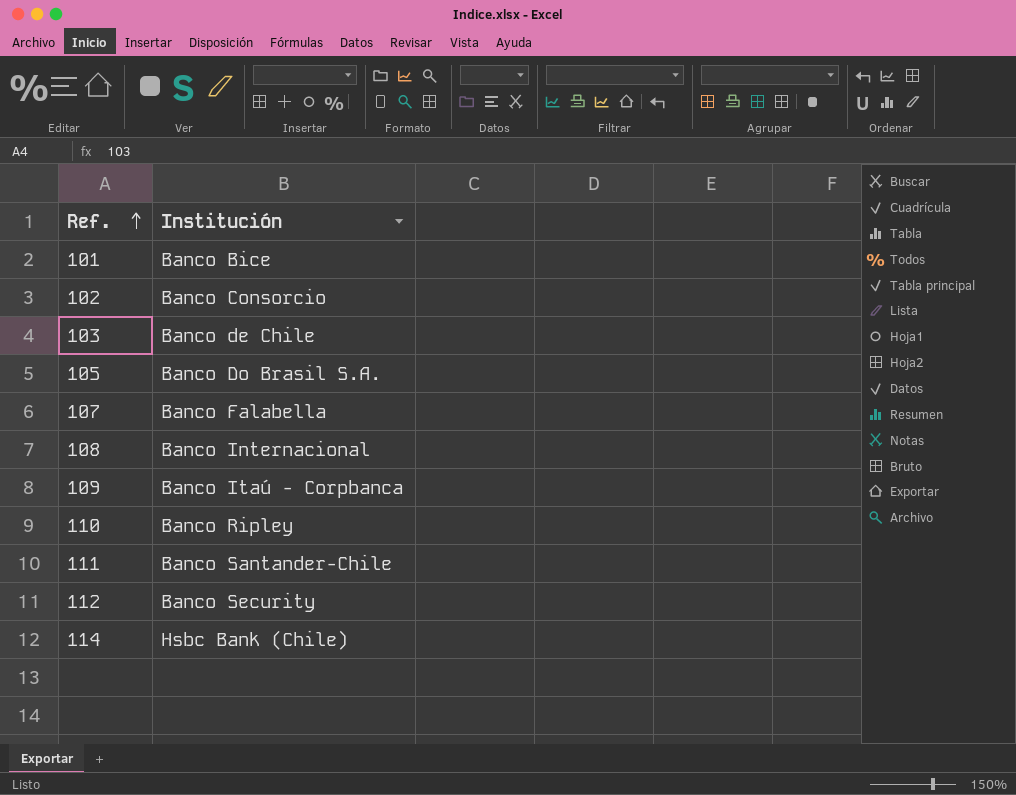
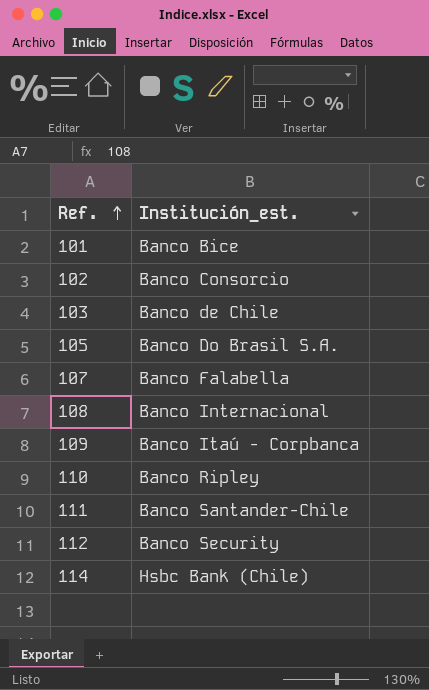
column name: Institución -> Institución_est.

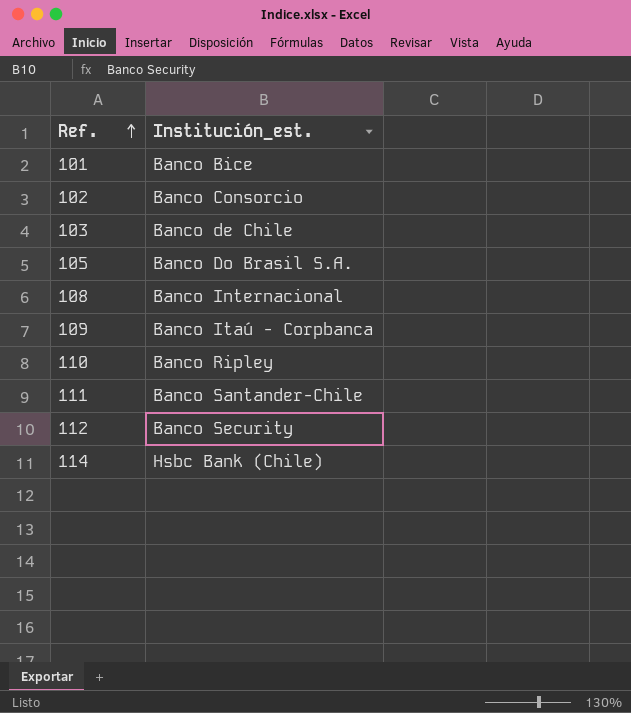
row 107: Banco Falabella -> none

